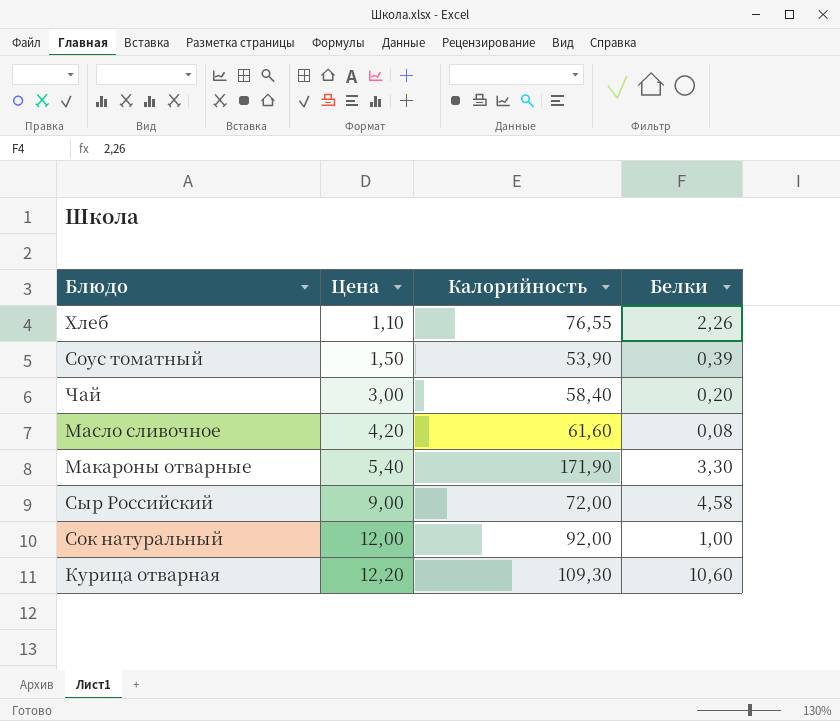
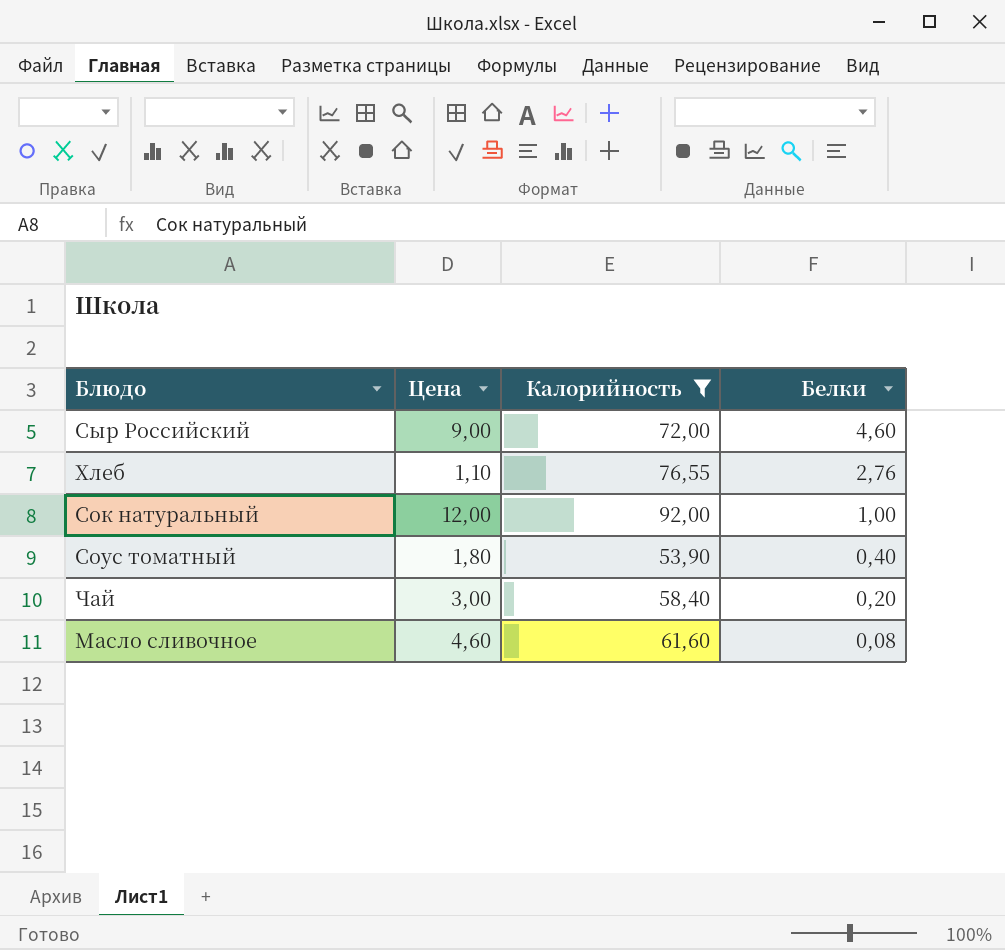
filter: none -> Калорийность <= 92,00
row order: Цена ascending -> Белки descending
Сыр Российский | Белки: 4,58 -> 4,60
Хлеб | Белки: 2,26 -> 2,76
Соус томатный | Цена: 1,50 -> 1,80
Соус томатный | Белки: 0,39 -> 0,40
Масло сливочное | Цена: 4,20 -> 4,60

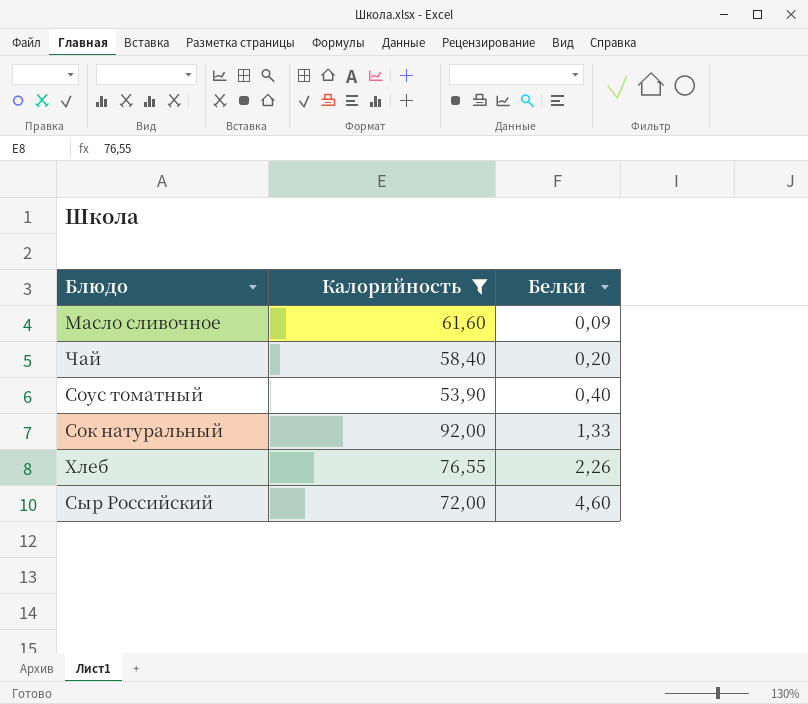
row order: Белки descending -> Белки ascending
column Цена | position: 2 -> none
Масло сливочное | Белки: 0,08 -> 0,09
Сок натуральный | Белки: 1,00 -> 1,33
Хлеб | Белки: 2,76 -> 2,26

